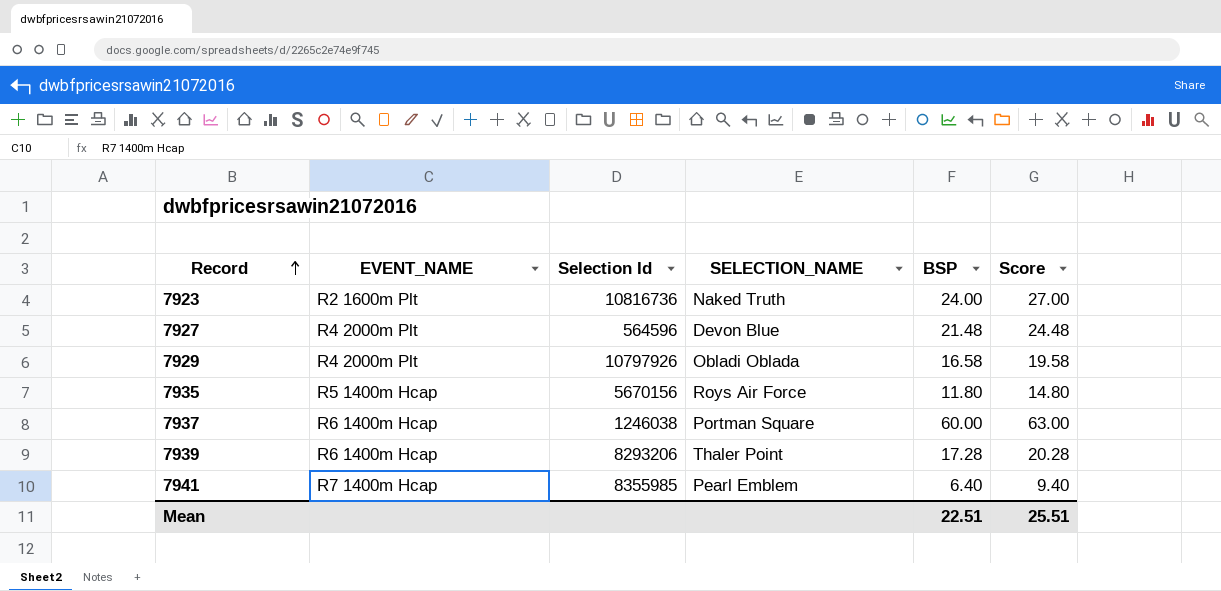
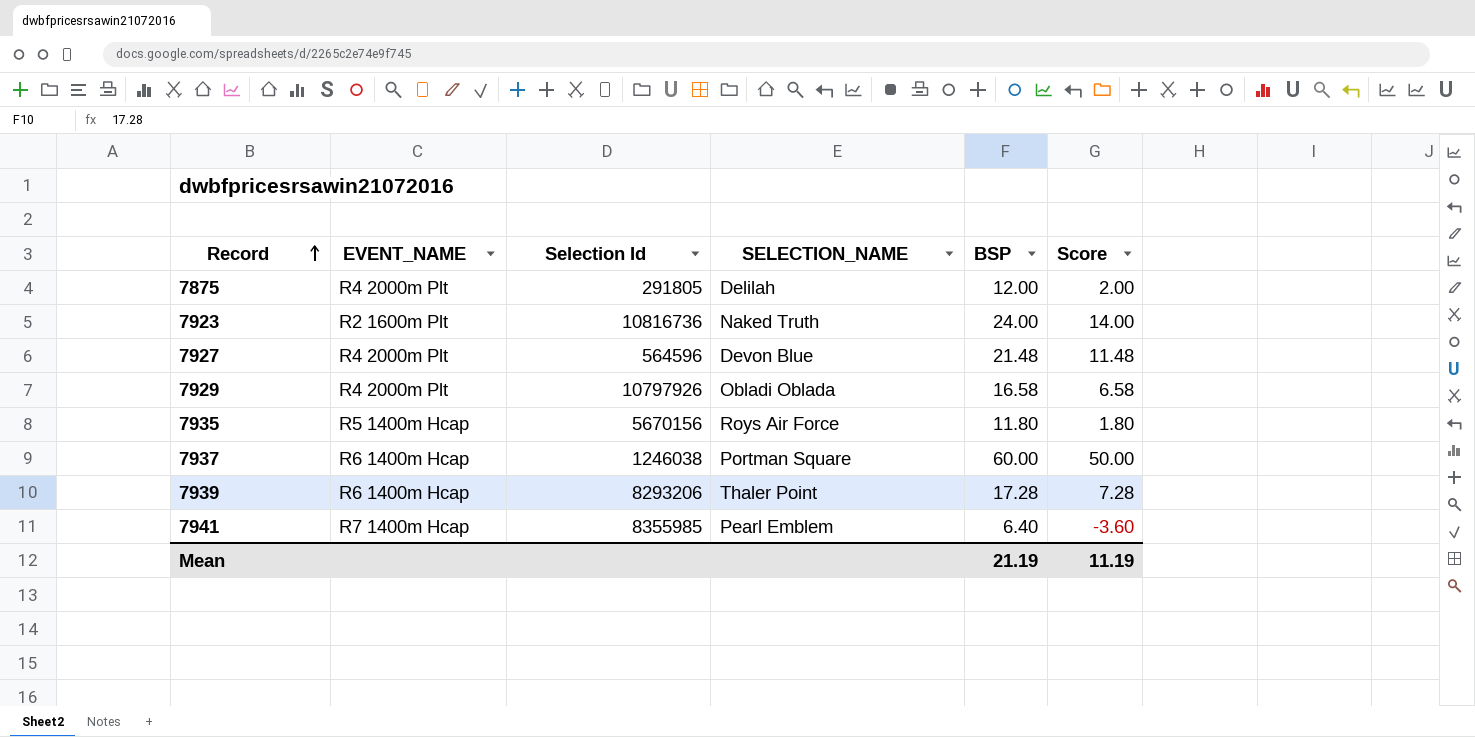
column Score | formula: [BSP] + 3 -> [BSP] - 10
row 7875: none -> R4 2000m Plt | 291805 | Delilah | 12.00 | 2.00
Mean | BSP: 22.51 -> 21.19
Mean | Score: 25.51 -> 11.19

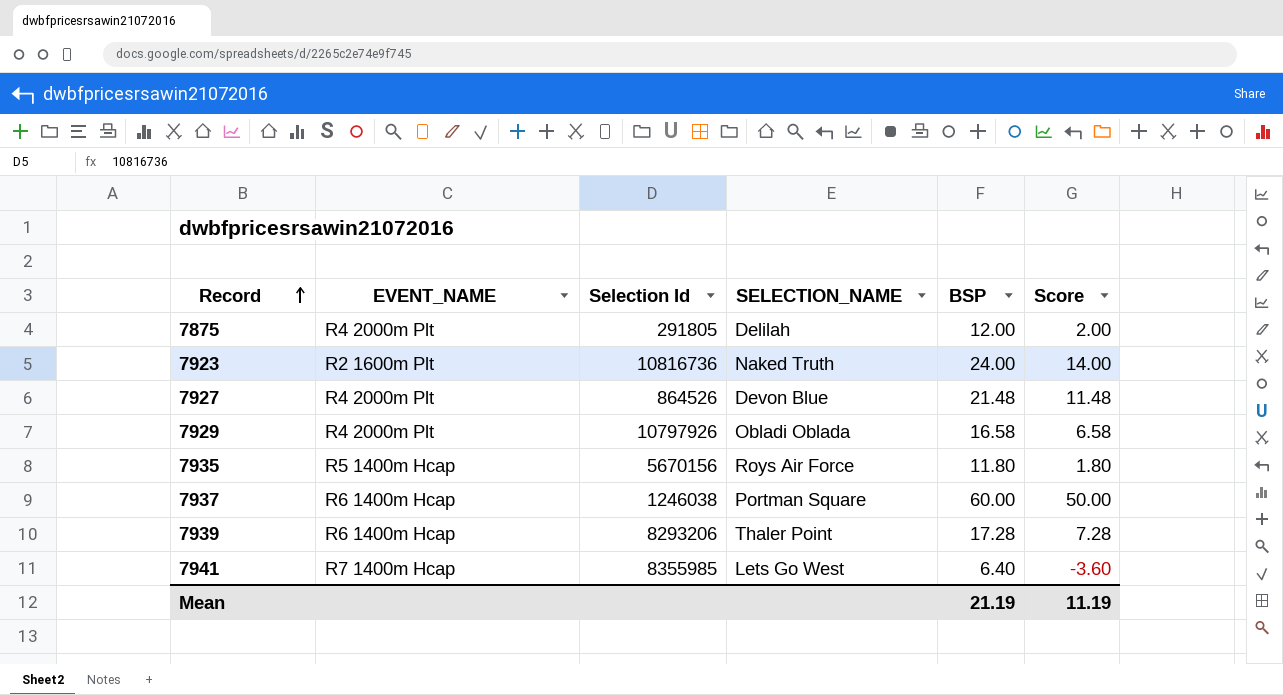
7927 | Selection Id: 564596 -> 864526
7941 | SELECTION_NAME: Pearl Emblem -> Lets Go West

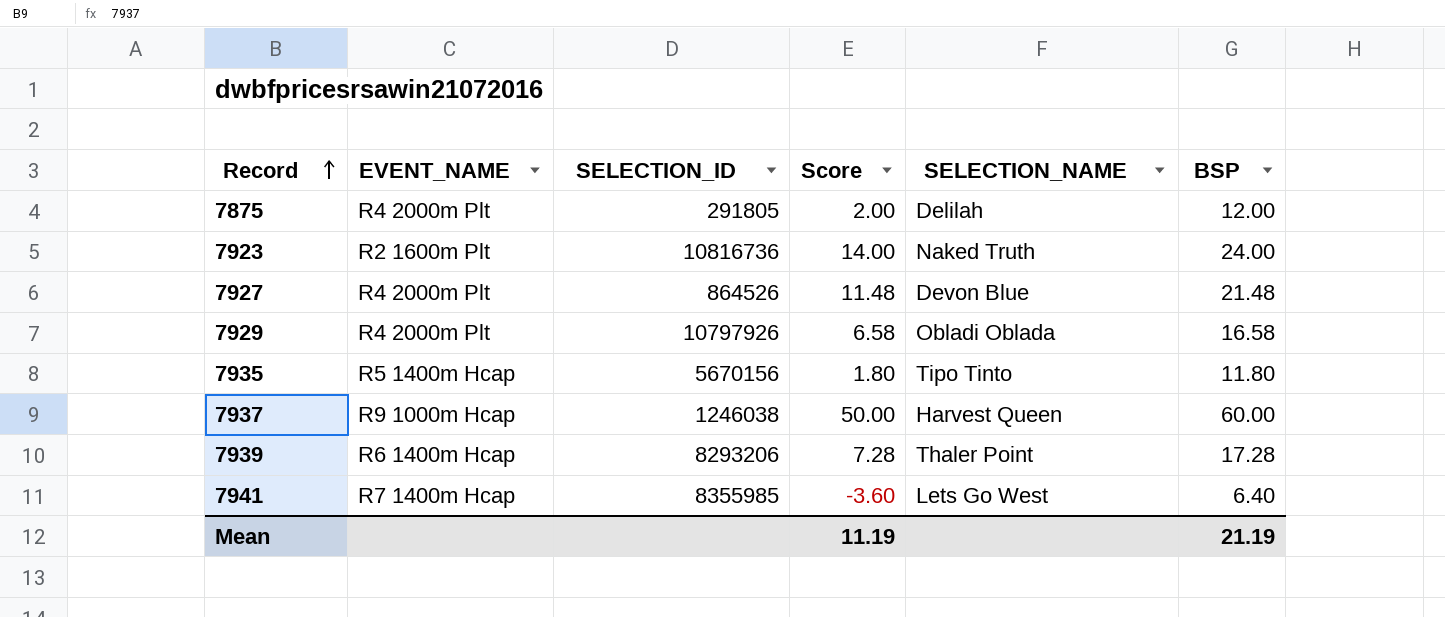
column name: Selection Id -> SELECTION_ID
column Score | position: 6 -> 4
7935 | SELECTION_NAME: Roys Air Force -> Tipo Tinto
7937 | EVENT_NAME: R6 1400m Hcap -> R9 1000m Hcap
7937 | SELECTION_NAME: Portman Square -> Harvest Queen

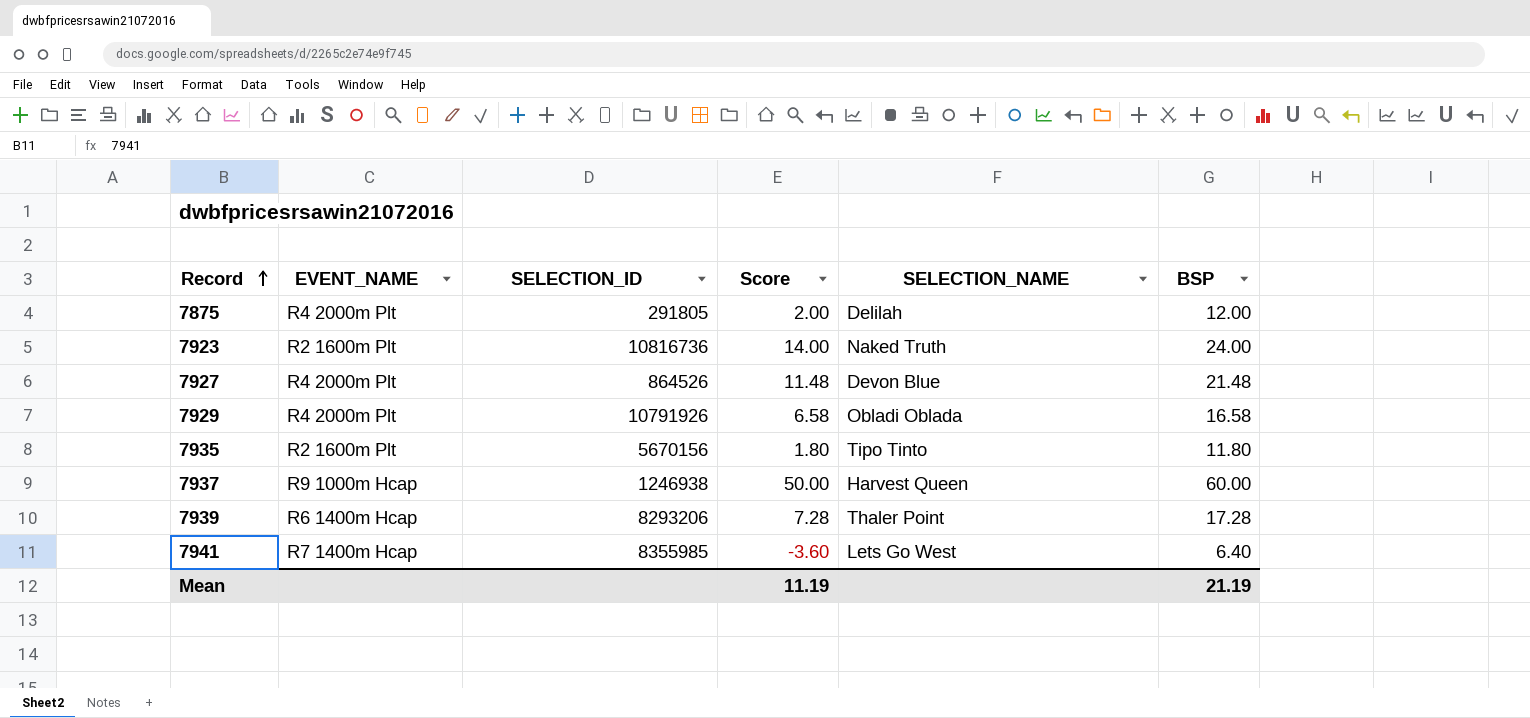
7929 | SELECTION_ID: 10797926 -> 10791926
7935 | EVENT_NAME: R5 1400m Hcap -> R2 1600m Plt
7937 | SELECTION_ID: 1246038 -> 1246938

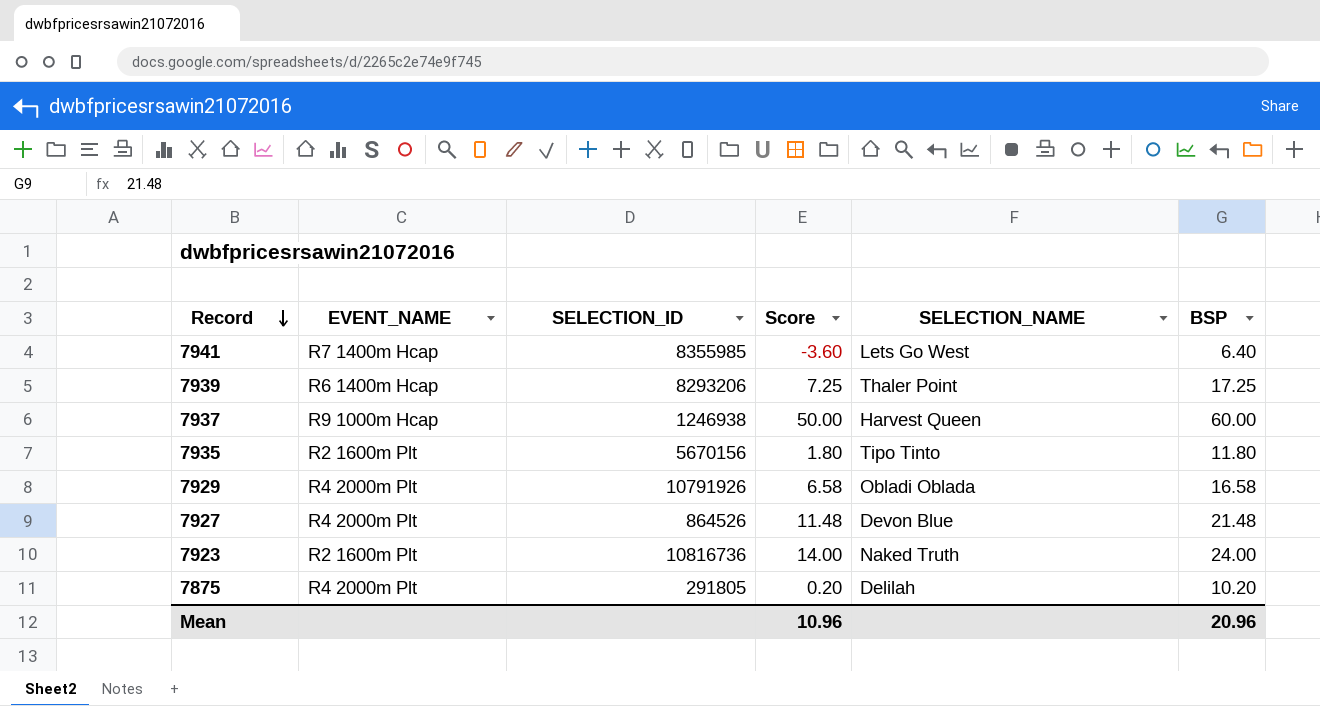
row order: Record ascending -> Record descending
7939 | Score: 7.28 -> 7.25
7939 | BSP: 17.28 -> 17.25
7875 | Score: 2.00 -> 0.20
7875 | BSP: 12.00 -> 10.20
Mean | Score: 11.19 -> 10.96
Mean | BSP: 21.19 -> 20.96

